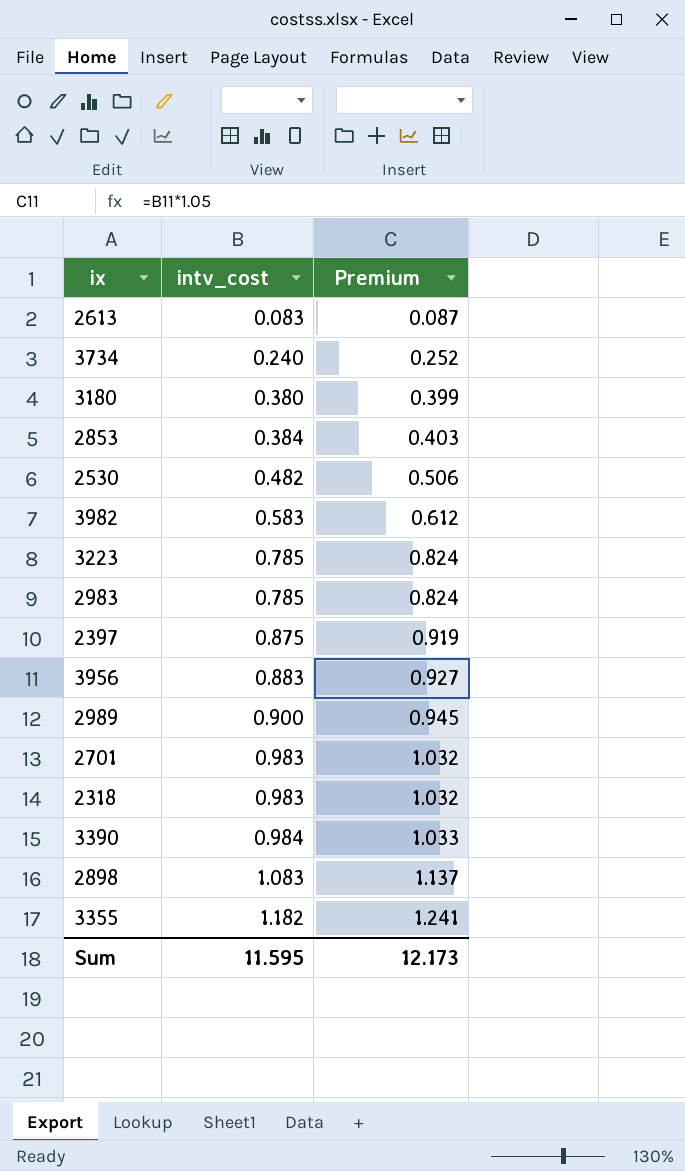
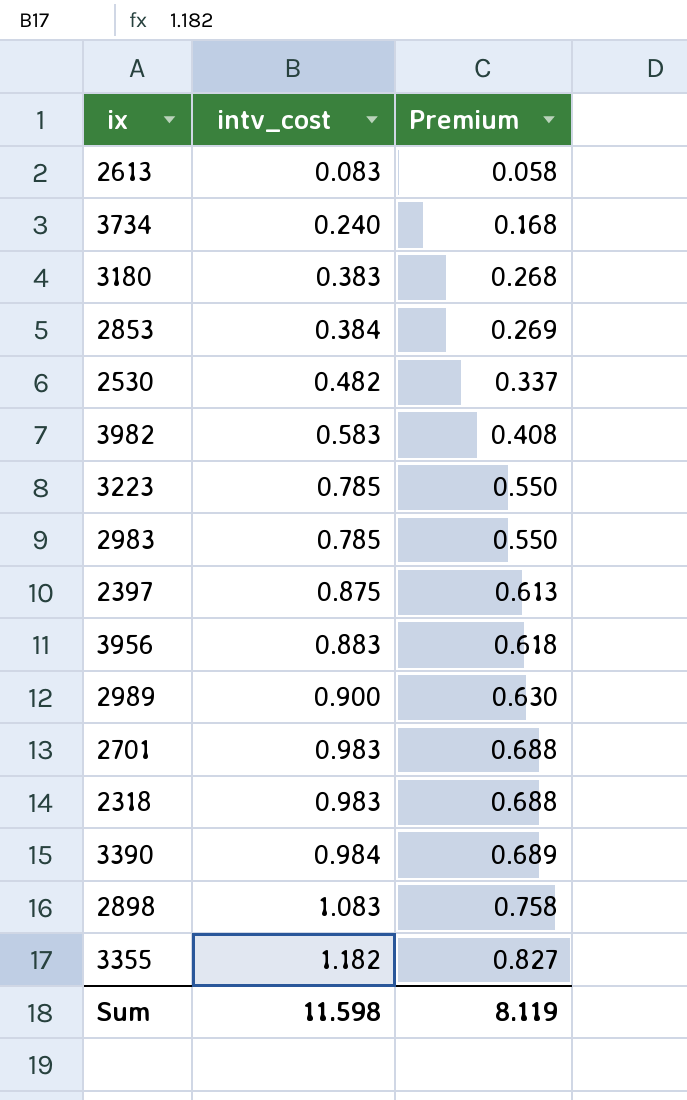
column Premium | formula: [intv_cost] * 1.05 -> [intv_cost] * 0.7
3180 | intv_cost: 0.380 -> 0.383
Sum | intv_cost: 11.595 -> 11.598
Sum | Premium: 12.173 -> 8.119

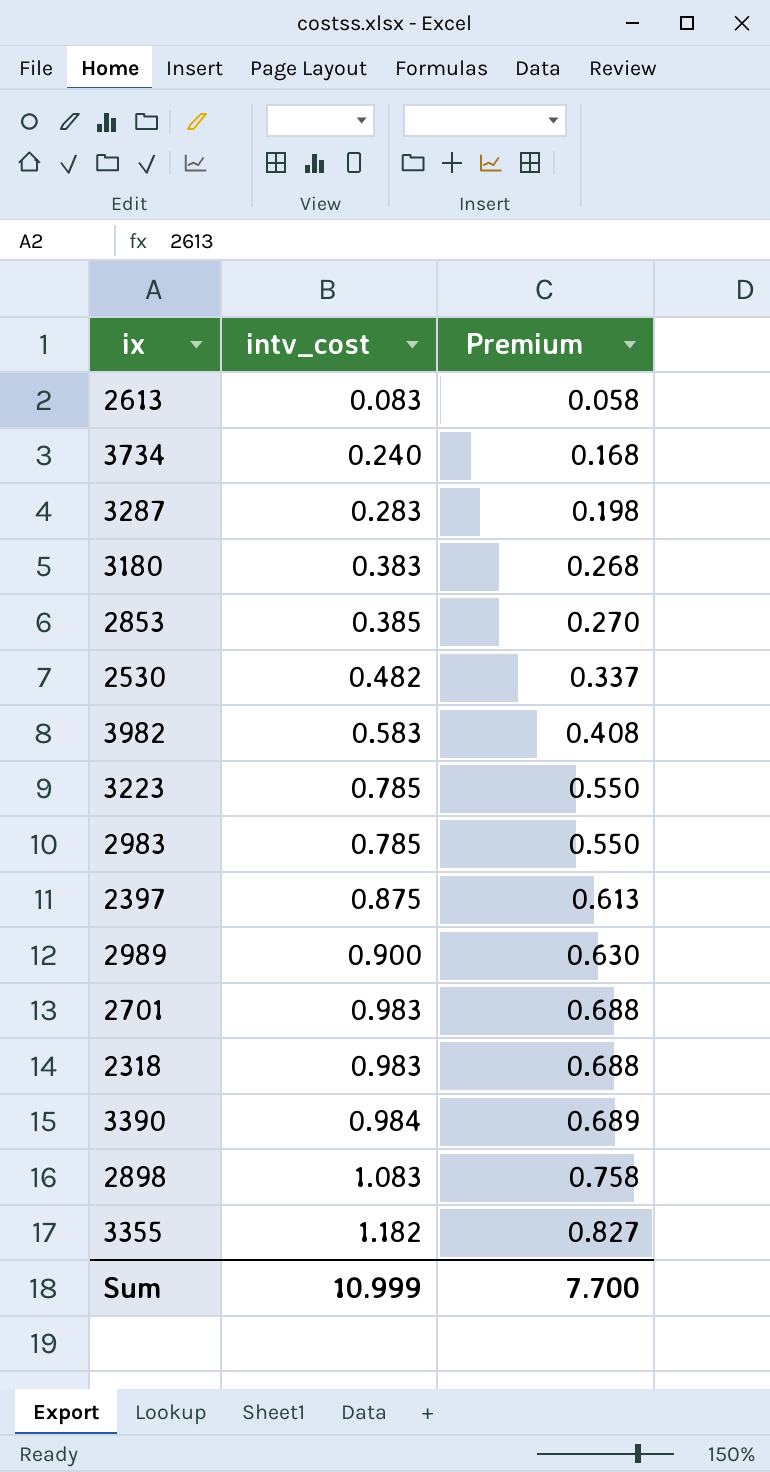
row 3956: 0.883 | 0.618 -> none
row 3287: none -> 0.283 | 0.198
2853 | intv_cost: 0.384 -> 0.385
2853 | Premium: 0.269 -> 0.270
Sum | intv_cost: 11.598 -> 10.999
Sum | Premium: 8.119 -> 7.700

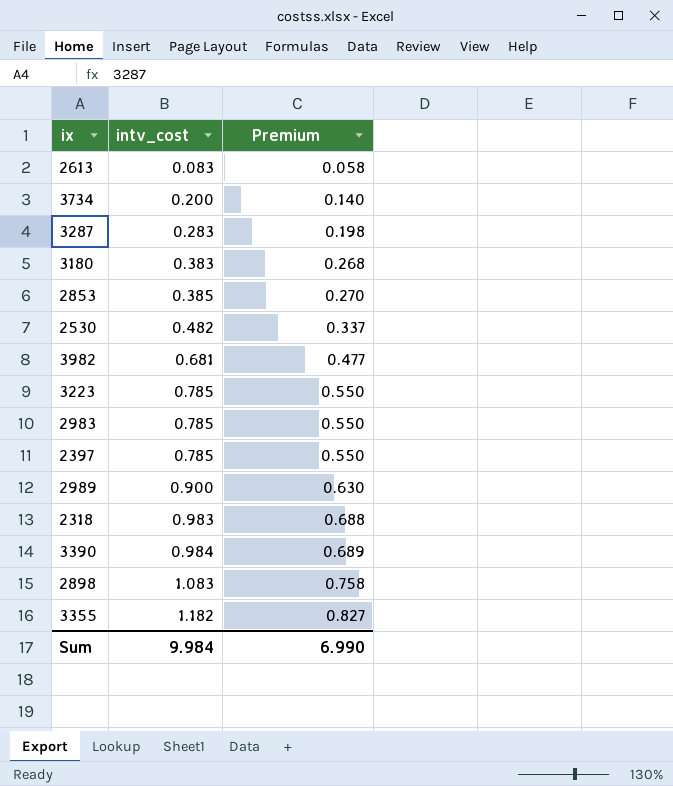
row 2701: 0.983 | 0.688 -> none
3734 | intv_cost: 0.240 -> 0.200
3734 | Premium: 0.168 -> 0.140
3982 | intv_cost: 0.583 -> 0.681
3982 | Premium: 0.408 -> 0.477
2397 | intv_cost: 0.875 -> 0.785
2397 | Premium: 0.613 -> 0.550
Sum | intv_cost: 10.999 -> 9.984
Sum | Premium: 7.700 -> 6.990

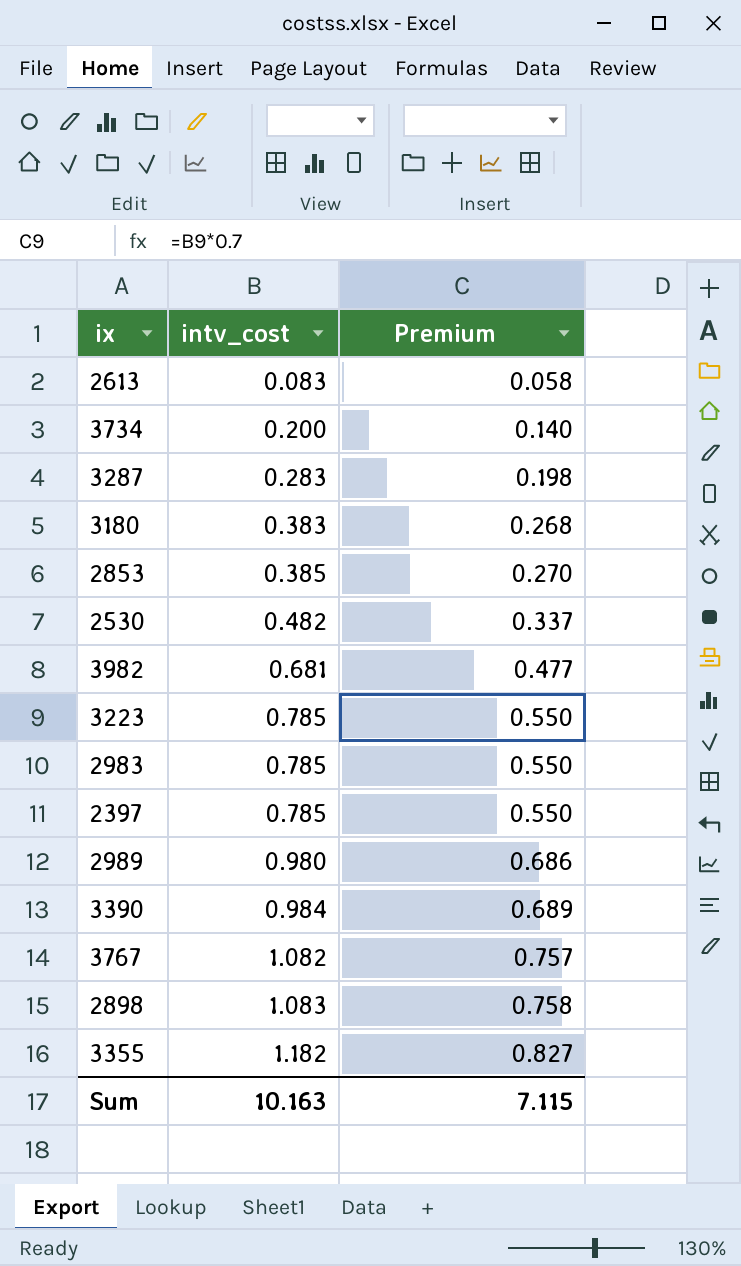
row 2318: 0.983 | 0.688 -> none
2989 | intv_cost: 0.900 -> 0.980
2989 | Premium: 0.630 -> 0.686
row 3767: none -> 1.082 | 0.757
Sum | intv_cost: 9.984 -> 10.163
Sum | Premium: 6.990 -> 7.115

